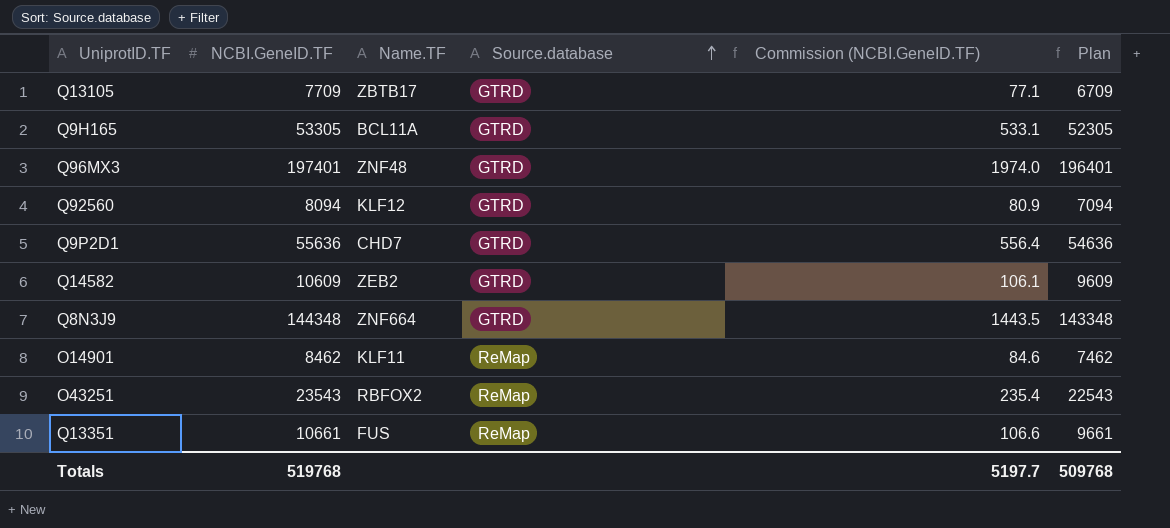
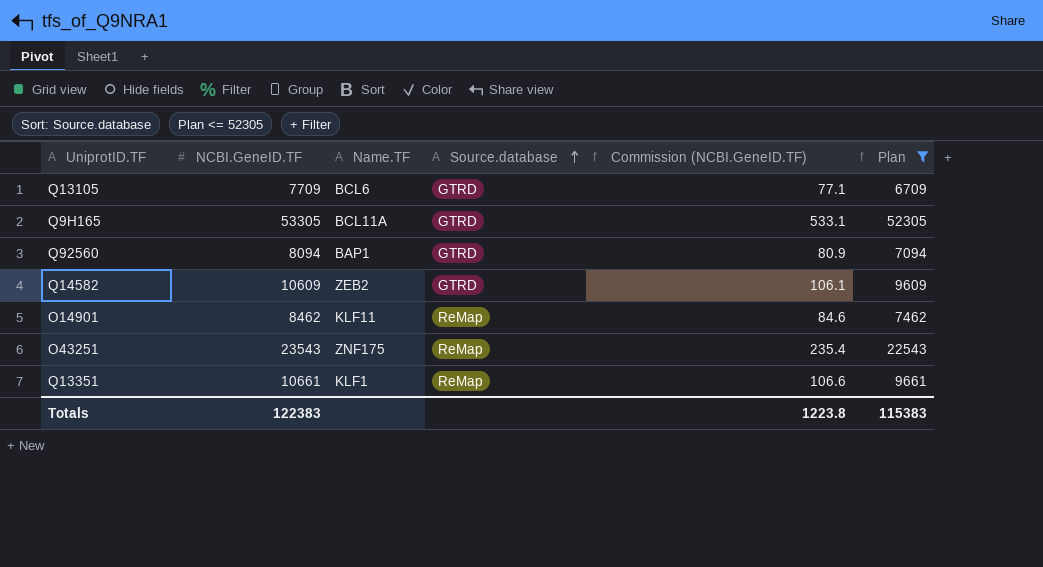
filter: none -> Plan <= 52305
Q13105 | Name.TF: ZBTB17 -> BCL6
Q92560 | Name.TF: KLF12 -> BAP1
O43251 | Name.TF: RBFOX2 -> ZNF175
Q13351 | Name.TF: FUS -> KLF1
Totals | NCBI.GeneID.TF: 519768 -> 122383
Totals | Commission (NCBI.GeneID.TF): 5197.7 -> 1223.8
Totals | Plan: 509768 -> 115383

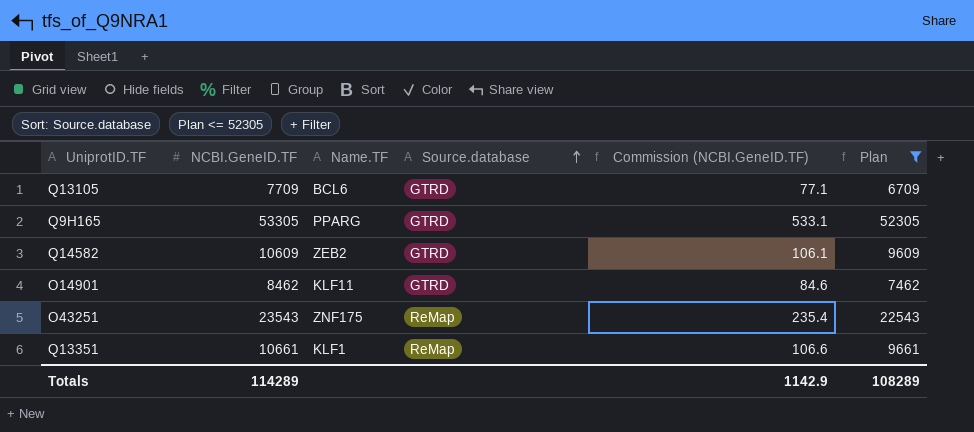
row Q92560: 8094 | BAP1 | GTRD | 80.9 | 7094 -> none
Q9H165 | Name.TF: BCL11A -> PPARG
O14901 | Source.database: ReMap -> GTRD
Totals | NCBI.GeneID.TF: 122383 -> 114289
Totals | Commission (NCBI.GeneID.TF): 1223.8 -> 1142.9
Totals | Plan: 115383 -> 108289

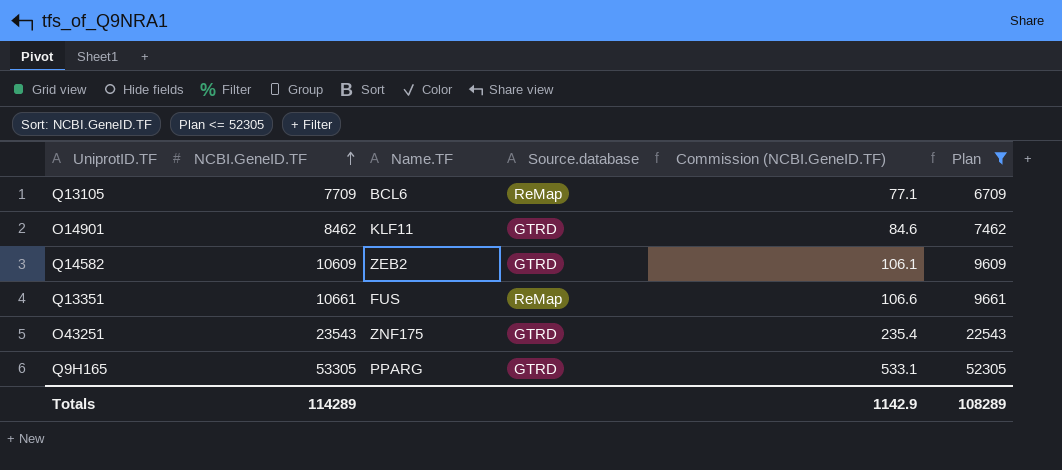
row order: Source.database ascending -> NCBI.GeneID.TF ascending
Q13105 | Source.database: GTRD -> ReMap
Q13351 | Name.TF: KLF1 -> FUS
O43251 | Source.database: ReMap -> GTRD

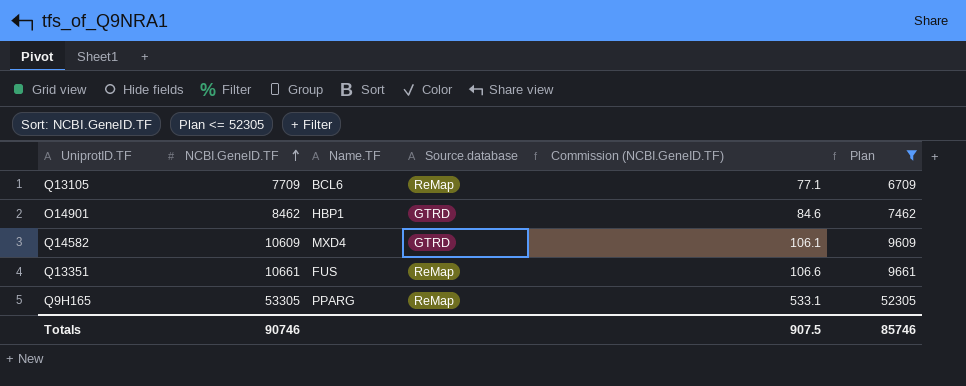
row O43251: 23543 | ZNF175 | GTRD | 235.4 | 22543 -> none
O14901 | Name.TF: KLF11 -> HBP1
Q14582 | Name.TF: ZEB2 -> MXD4
Q9H165 | Source.database: GTRD -> ReMap
Totals | NCBI.GeneID.TF: 114289 -> 90746
Totals | Commission (NCBI.GeneID.TF): 1142.9 -> 907.5
Totals | Plan: 108289 -> 85746

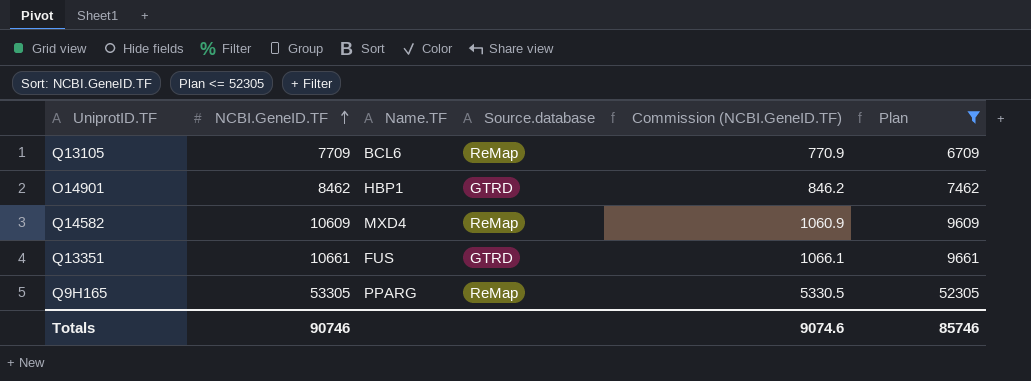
column Commission (NCBI.GeneID.TF) | formula: [NCBI.GeneID.TF] * 0.01 -> [NCBI.GeneID.TF] * 0.1
Q14582 | Source.database: GTRD -> ReMap
Q13351 | Source.database: ReMap -> GTRD
Totals | Commission (NCBI.GeneID.TF): 907.5 -> 9074.6

